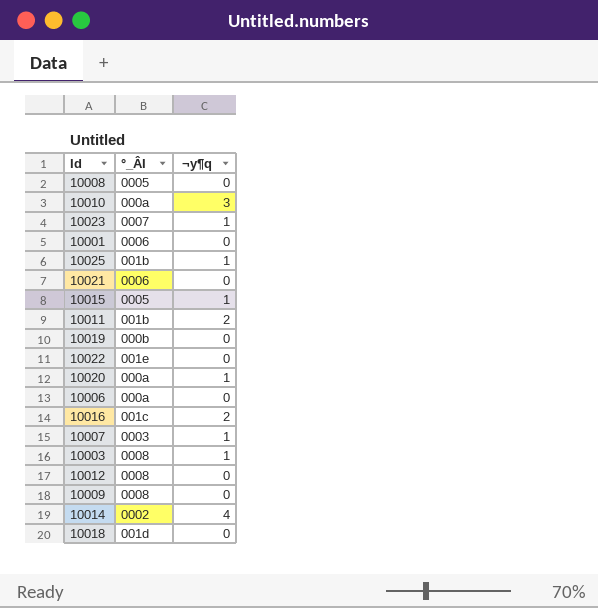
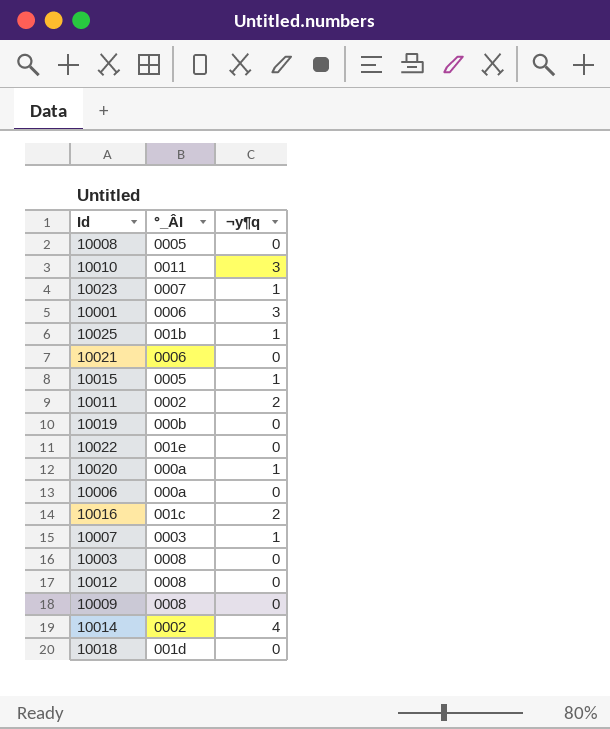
10010 | °_ÂI: 000a -> 0011
10001 | ¬y¶q: 0 -> 3
10011 | °_ÂI: 001b -> 0002
10003 | ¬y¶q: 1 -> 0

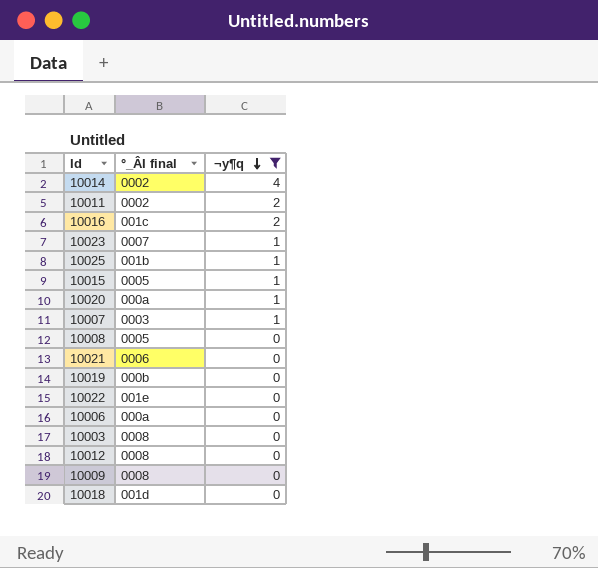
filter: none -> ¬y¶q != 3
row order: none -> ¬y¶q descending
column name: °_ÂI -> °_ÂI final

